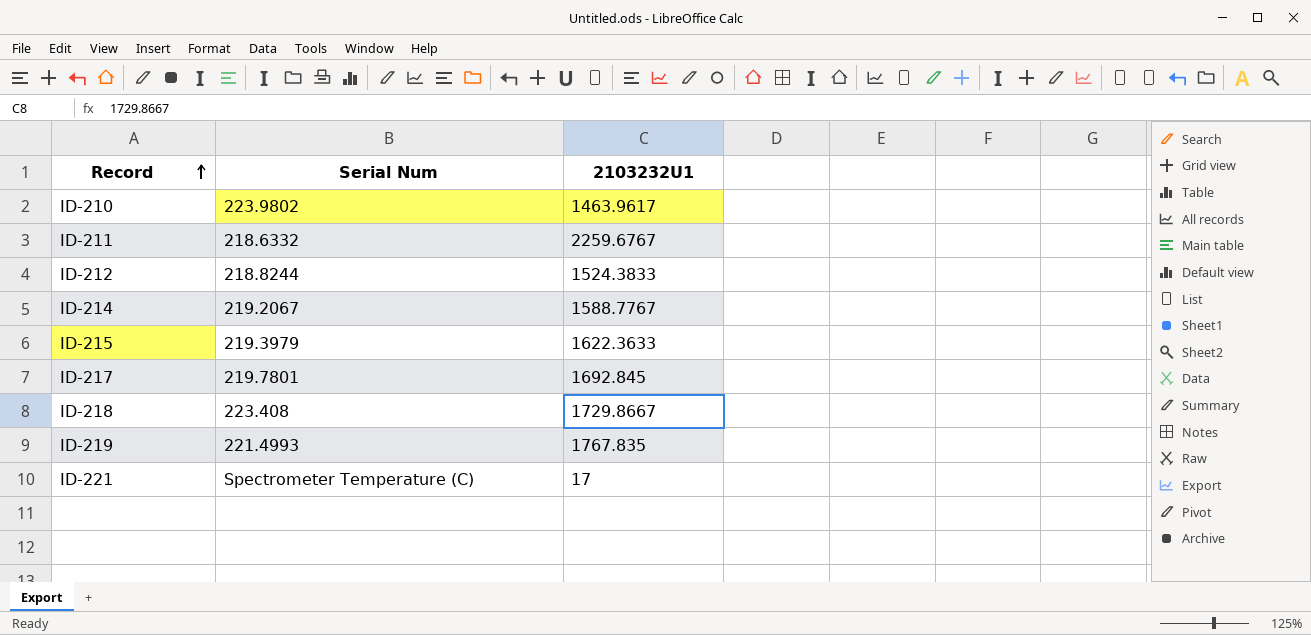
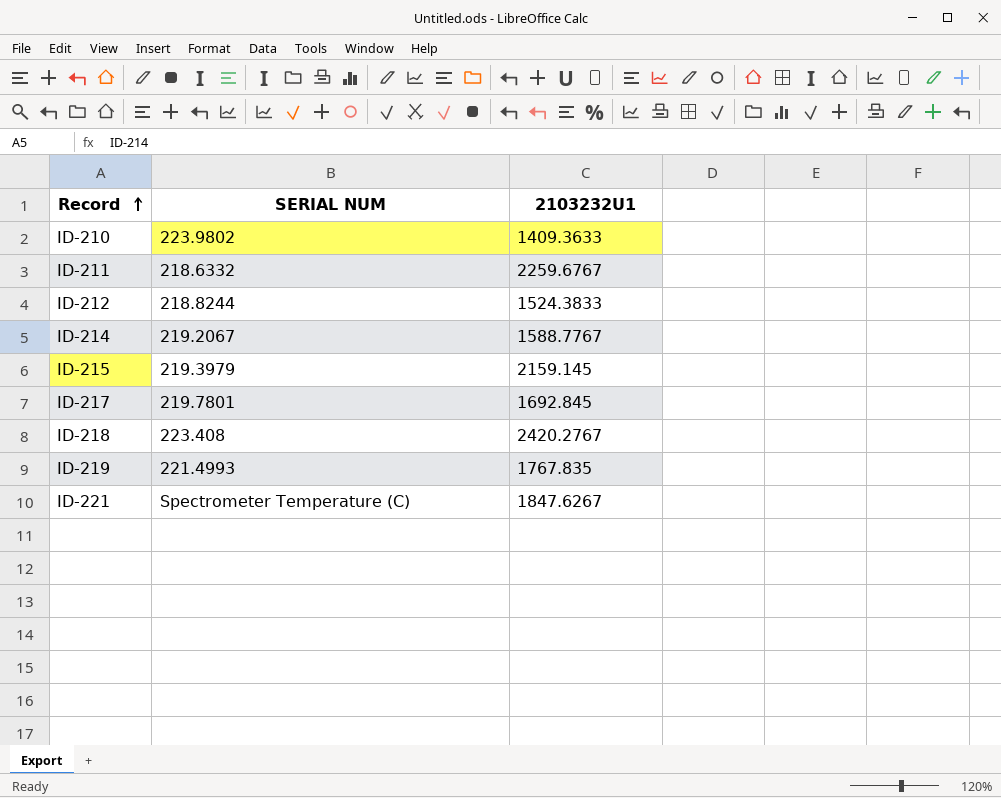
column name: Serial Num -> SERIAL NUM
ID-210 | 2103232U1: 1463.9617 -> 1409.3633
ID-215 | 2103232U1: 1622.3633 -> 2159.145
ID-218 | 2103232U1: 1729.8667 -> 2420.2767
ID-221 | 2103232U1: 17 -> 1847.6267

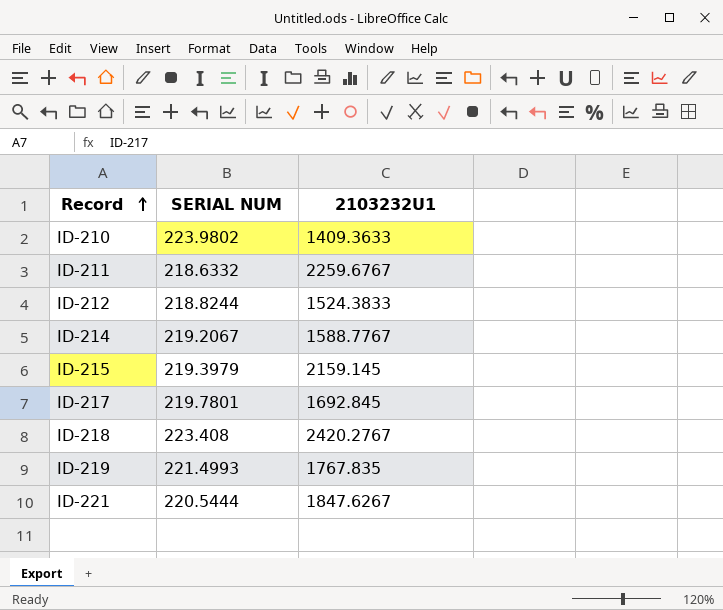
ID-221 | SERIAL NUM: Spectrometer Temperature (C) -> 220.5444

